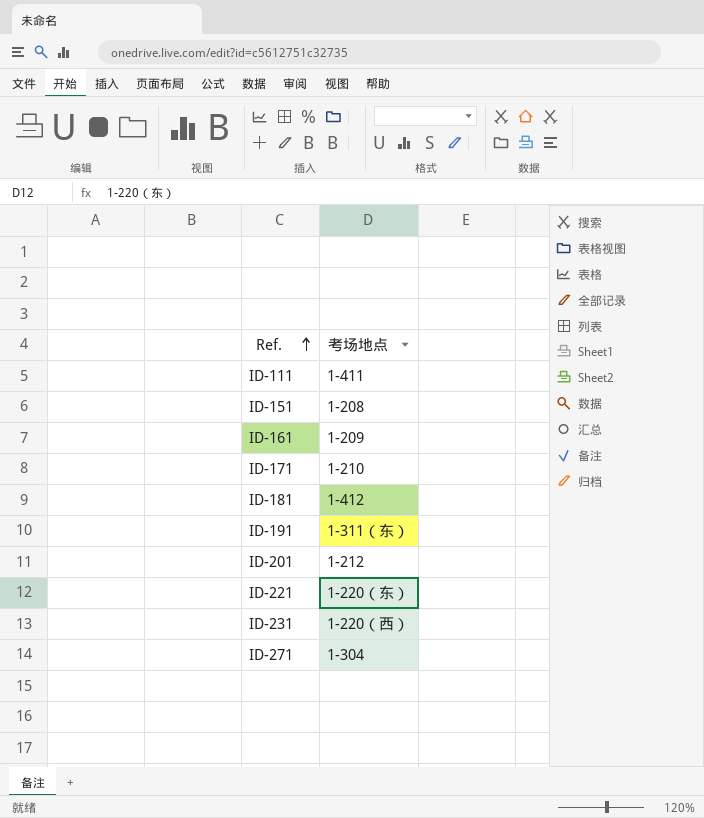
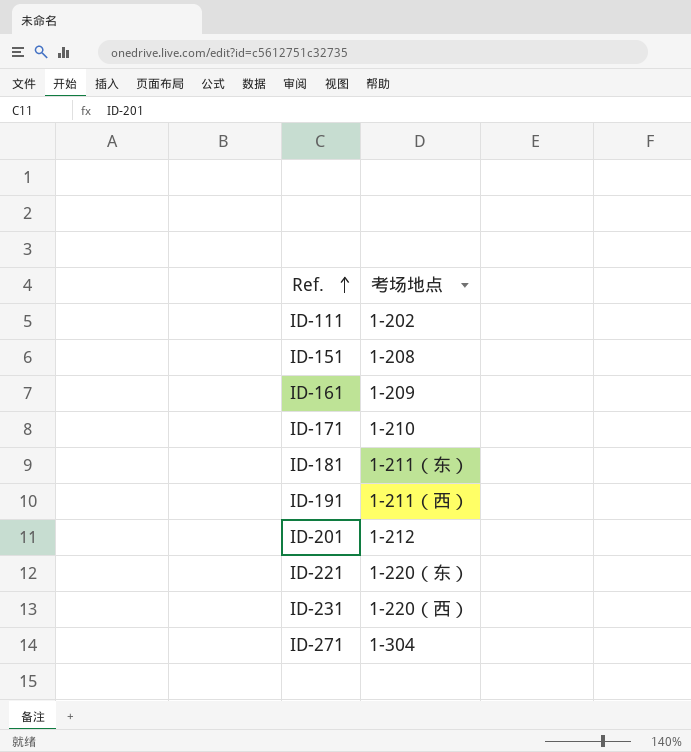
ID-111 | 考场地点: 1-411 -> 1-202
ID-181 | 考场地点: 1-412 -> 1-211（东）
ID-191 | 考场地点: 1-311（东） -> 1-211（西）

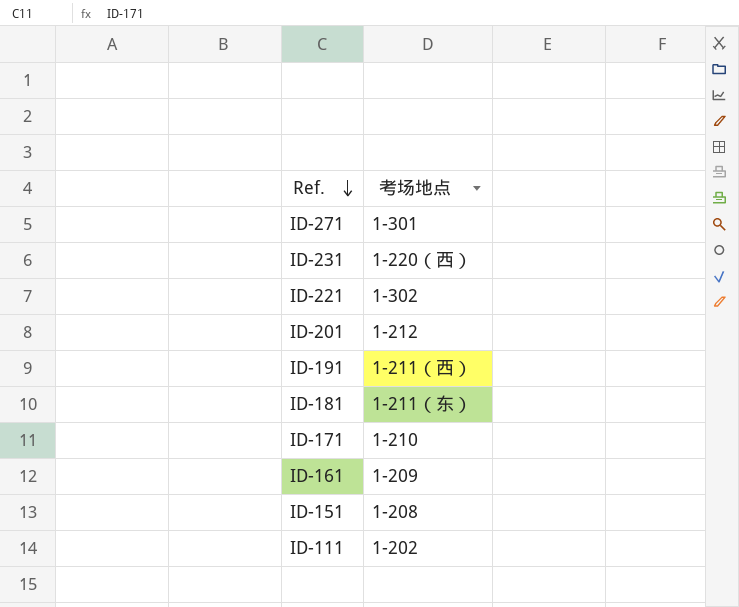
row order: Ref. ascending -> Ref. descending
ID-271 | 考场地点: 1-304 -> 1-301
ID-221 | 考场地点: 1-220（东） -> 1-302

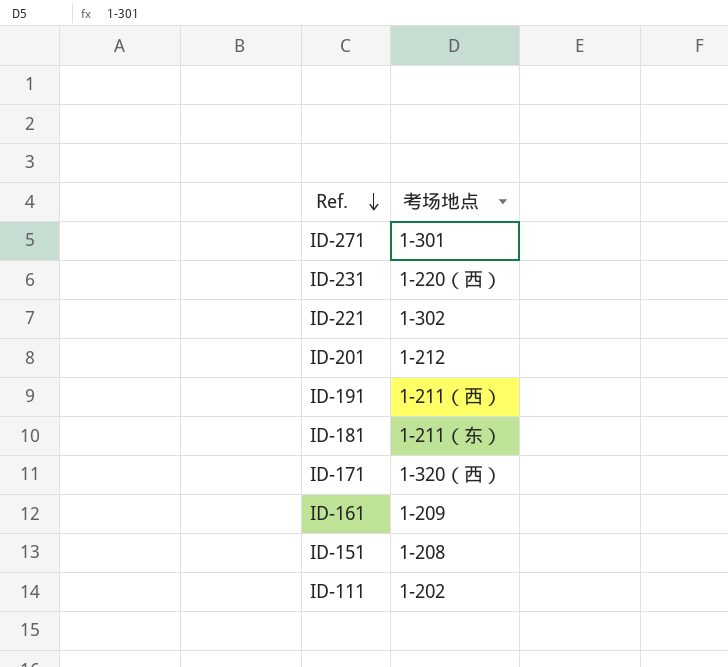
ID-171 | 考场地点: 1-210 -> 1-320（西）

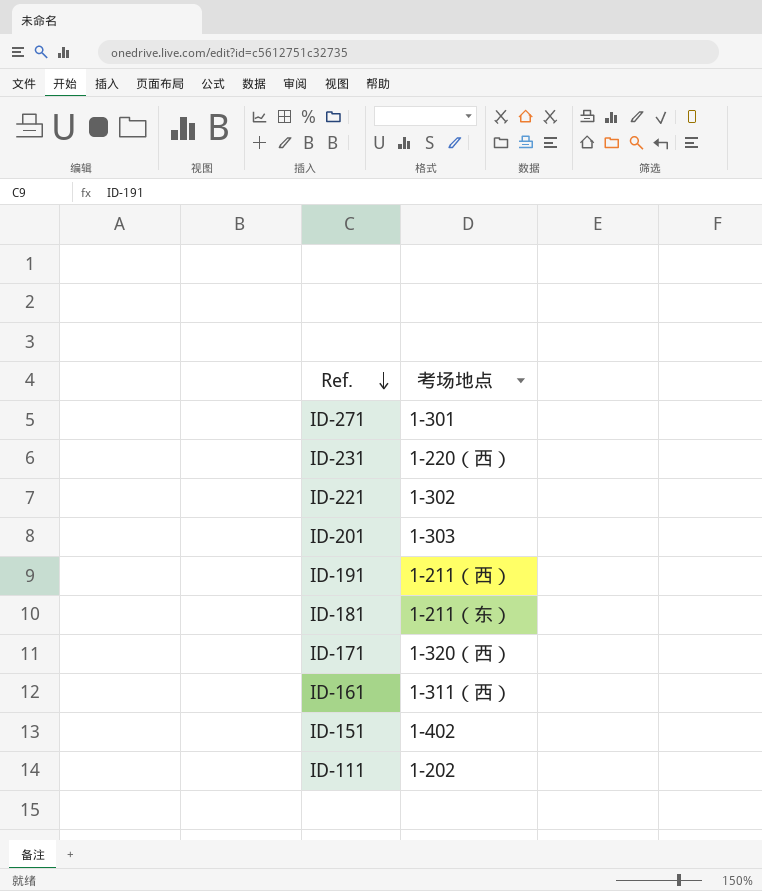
ID-201 | 考场地点: 1-212 -> 1-303
ID-161 | 考场地点: 1-209 -> 1-311（西）
ID-151 | 考场地点: 1-208 -> 1-402

